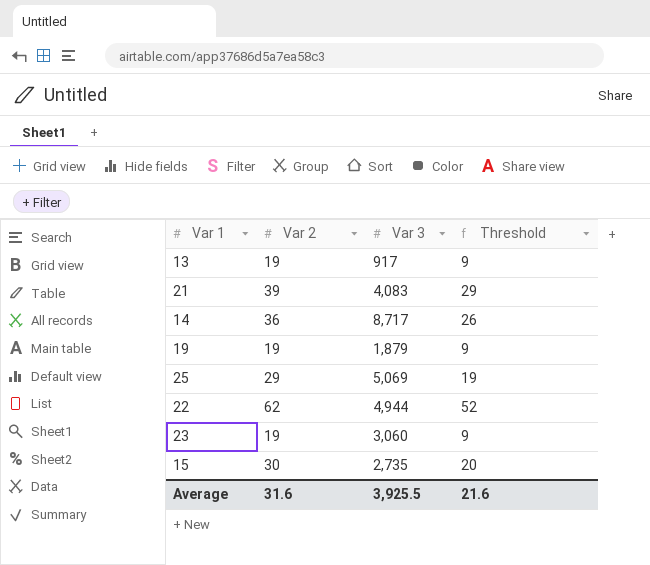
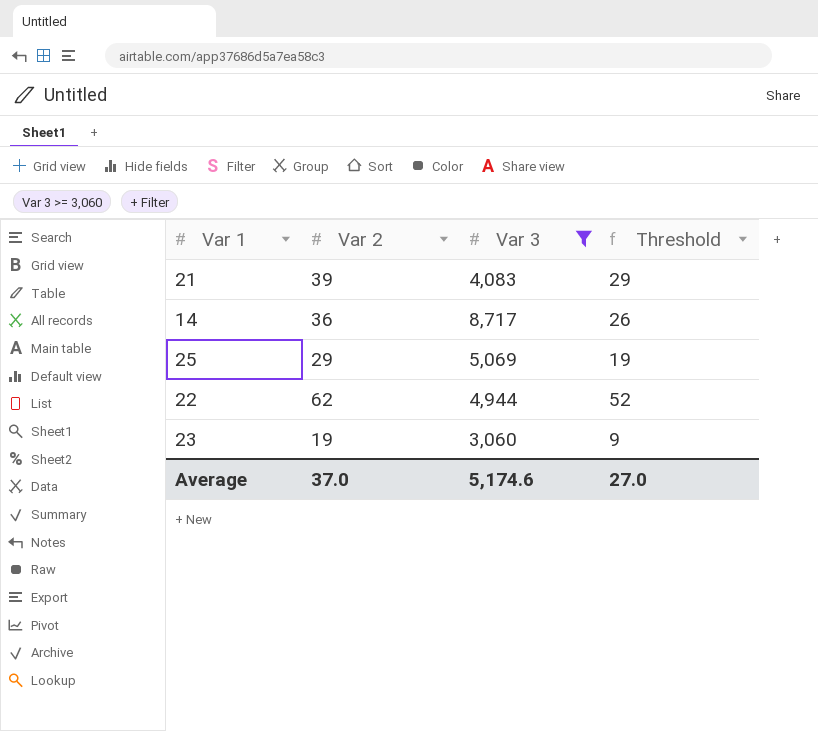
filter: none -> Var 3 >= 3,060
Average | Var 2: 31.6 -> 37.0
Average | Var 3: 3,925.5 -> 5,174.6
Average | Threshold: 21.6 -> 27.0

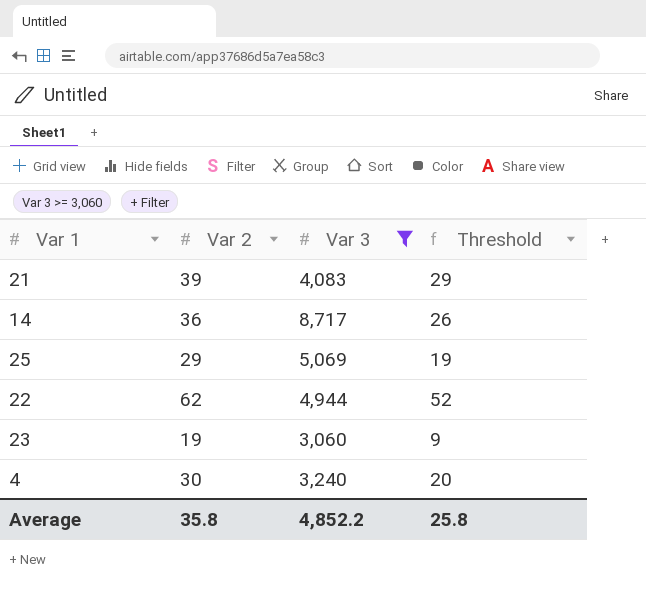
row 4: none -> 30 | 3,240 | 20
Average | Var 2: 37.0 -> 35.8
Average | Var 3: 5,174.6 -> 4,852.2
Average | Threshold: 27.0 -> 25.8

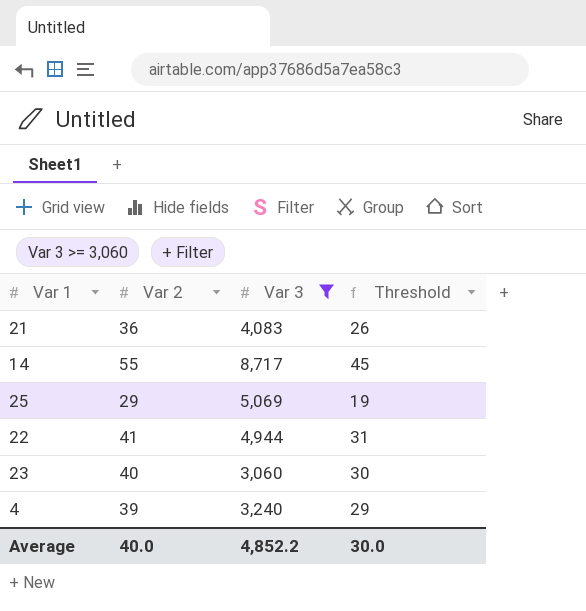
21 | Var 2: 39 -> 36
21 | Threshold: 29 -> 26
14 | Var 2: 36 -> 55
14 | Threshold: 26 -> 45
22 | Var 2: 62 -> 41
22 | Threshold: 52 -> 31
23 | Var 2: 19 -> 40
23 | Threshold: 9 -> 30
4 | Var 2: 30 -> 39
4 | Threshold: 20 -> 29
Average | Var 2: 35.8 -> 40.0
Average | Threshold: 25.8 -> 30.0

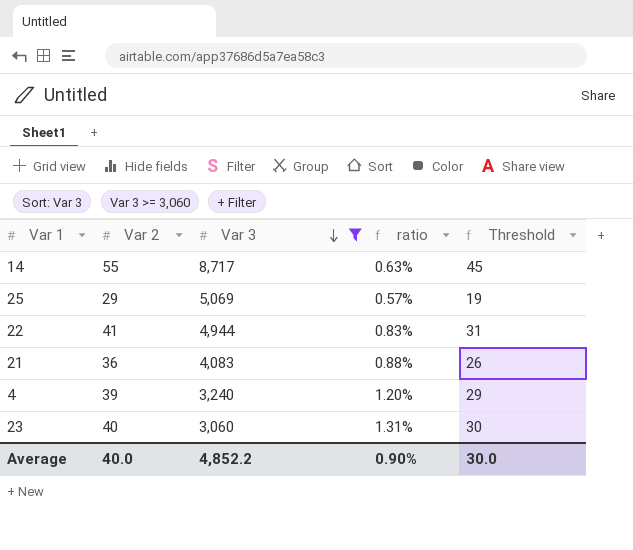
row order: none -> Var 3 descending
column ratio | formula: none -> [Var 2] / [Var 3]

